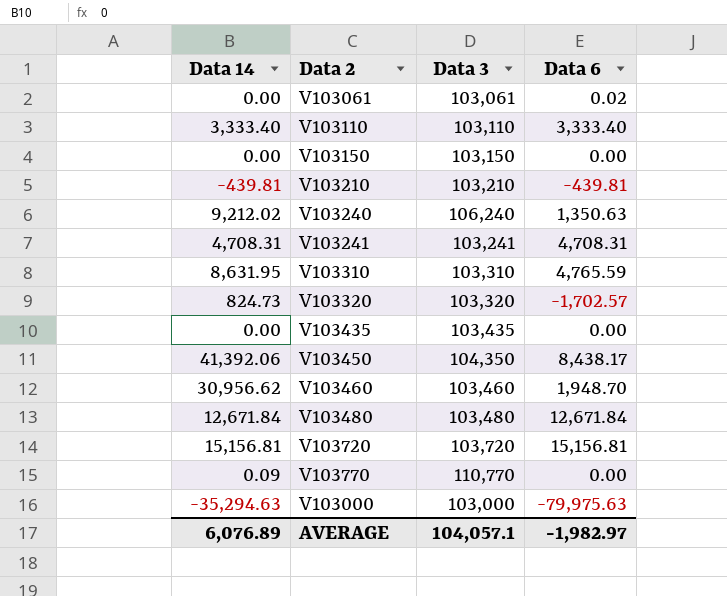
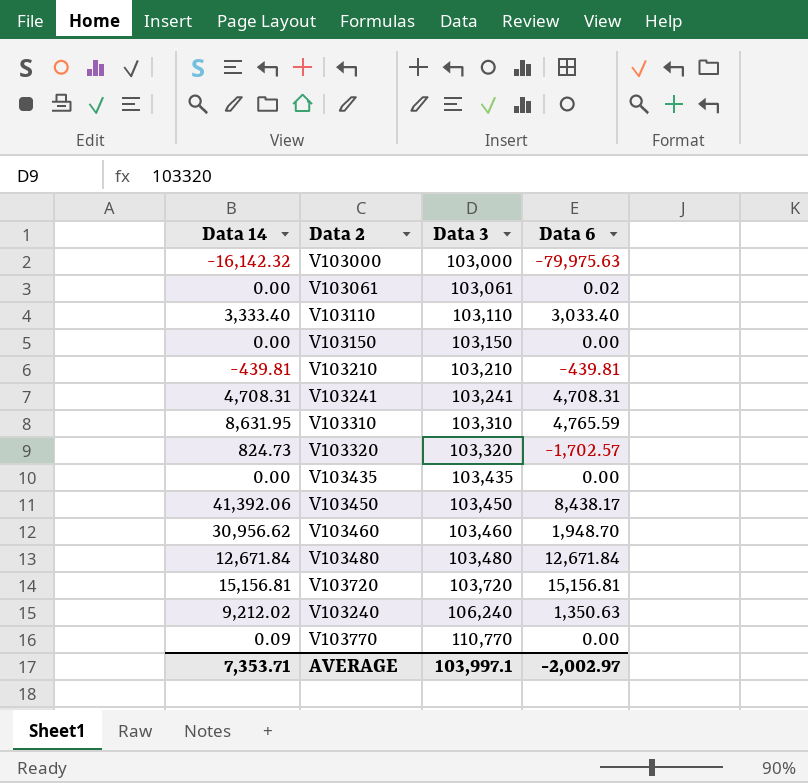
row order: none -> Data 3 ascending
V103000 | Data 14: -35,294.63 -> -16,142.32
V103110 | Data 6: 3,333.40 -> 3,033.40
V103450 | Data 3: 104,350 -> 103,450
AVERAGE | Data 14: 6,076.89 -> 7,353.71
AVERAGE | Data 3: 104,057.1 -> 103,997.1
AVERAGE | Data 6: -1,982.97 -> -2,002.97

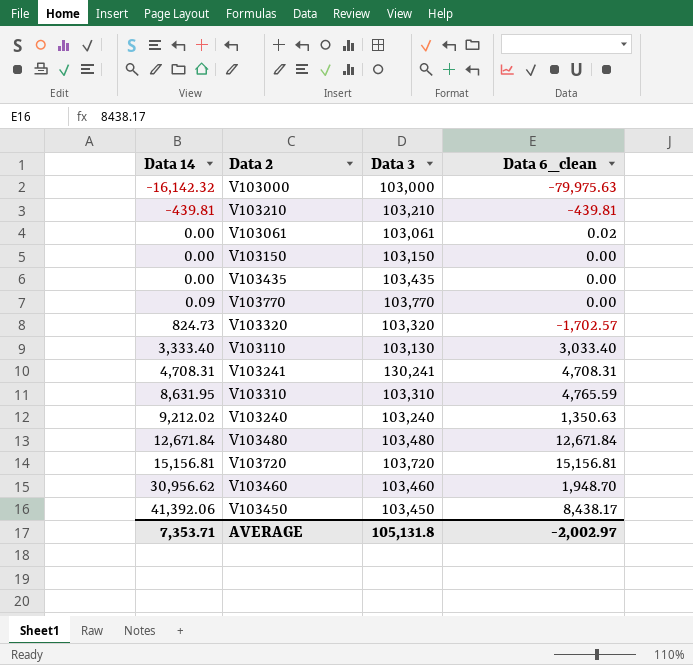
row order: Data 3 ascending -> Data 14 ascending
column name: Data 6 -> Data 6_clean
V103770 | Data 3: 110,770 -> 103,770
V103110 | Data 3: 103,110 -> 103,130
V103241 | Data 3: 103,241 -> 130,241
V103240 | Data 3: 106,240 -> 103,240
AVERAGE | Data 3: 103,997.1 -> 105,131.8

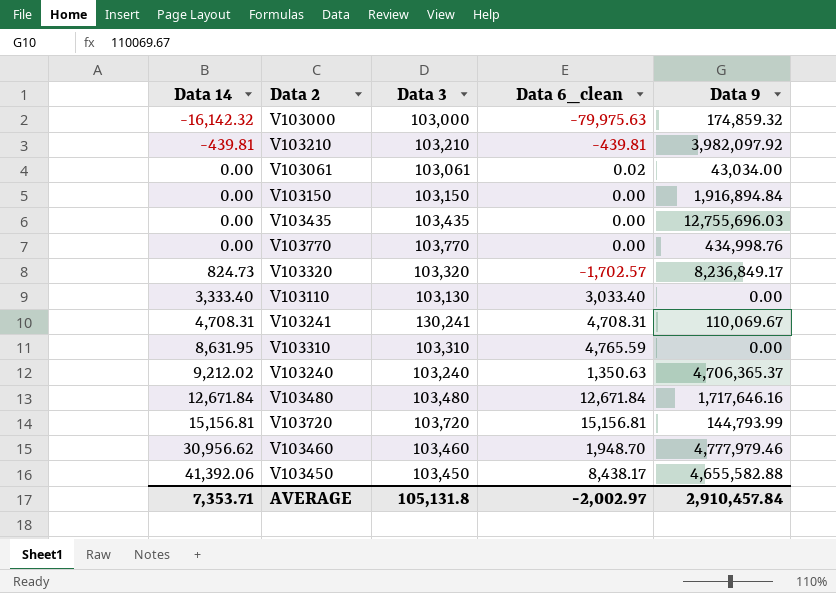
column Data 9 | position: none -> 5
V103770 | Data 14: 0.09 -> 0.00

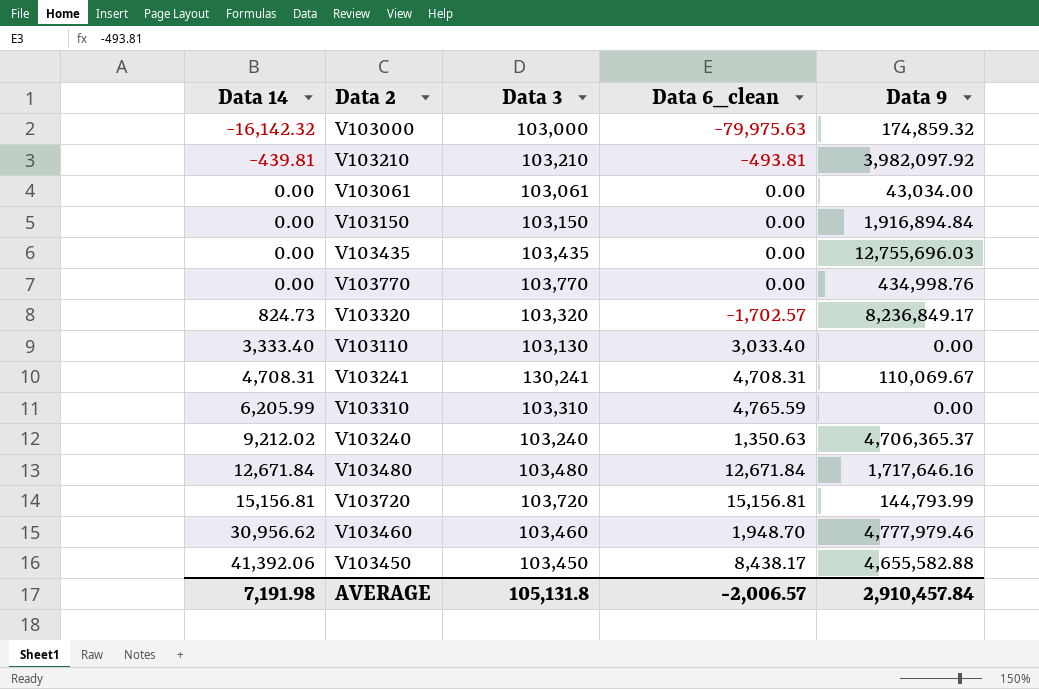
V103210 | Data 6_clean: -439.81 -> -493.81
V103061 | Data 6_clean: 0.02 -> 0.00
V103310 | Data 14: 8,631.95 -> 6,205.99
AVERAGE | Data 14: 7,353.71 -> 7,191.98
AVERAGE | Data 6_clean: -2,002.97 -> -2,006.57

